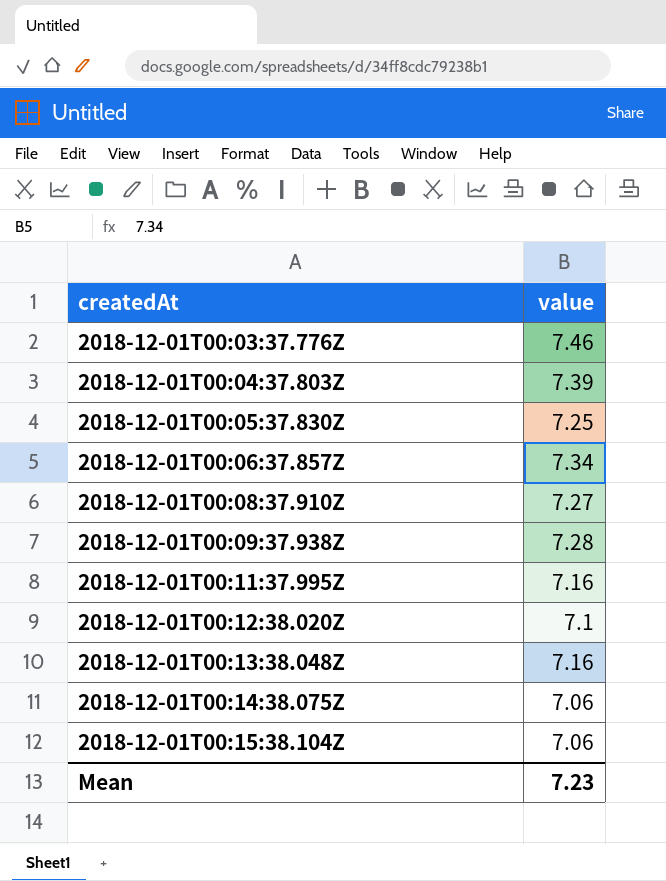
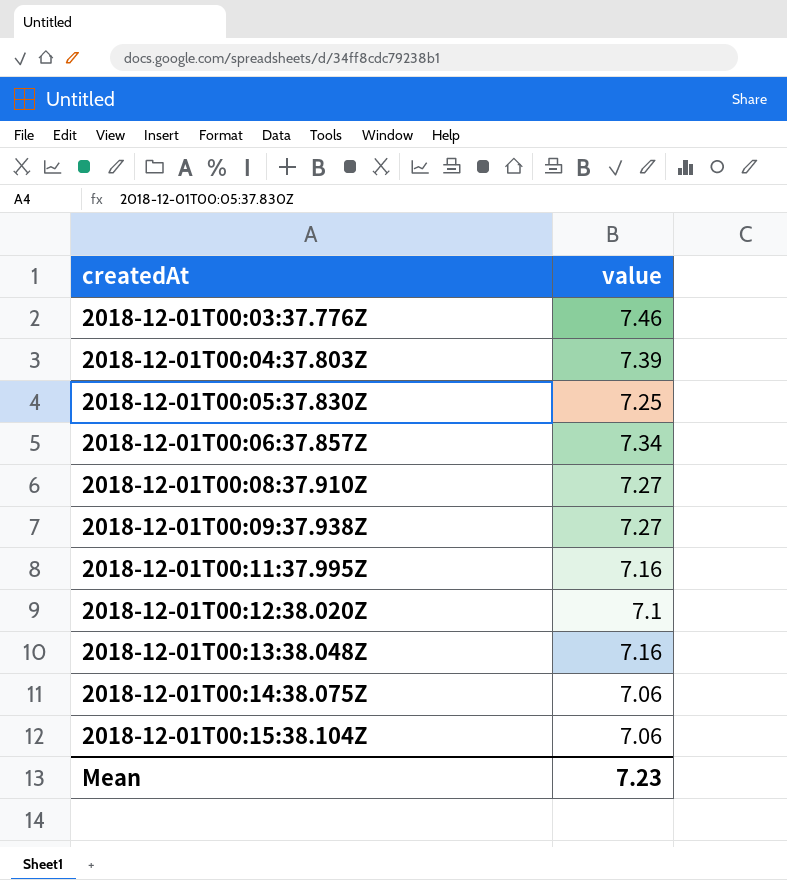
2018-12-01T00:09:37.938Z | value: 7.28 -> 7.27

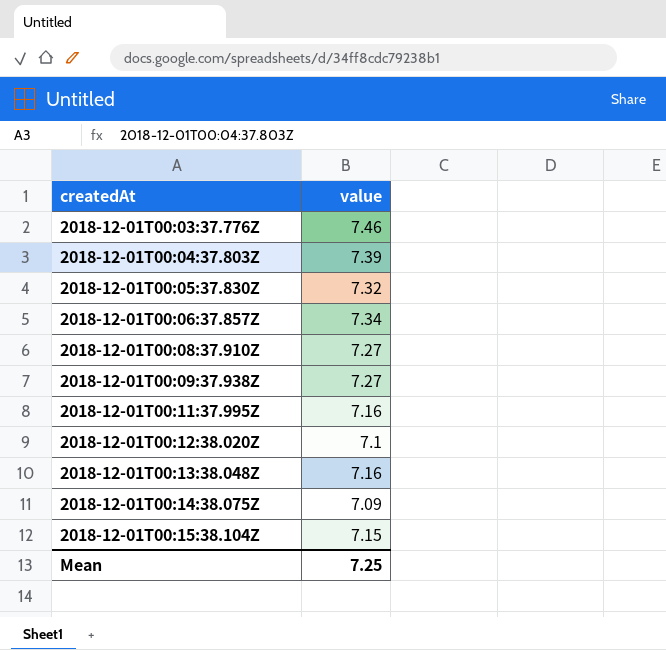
2018-12-01T00:05:37.830Z | value: 7.25 -> 7.32
2018-12-01T00:14:38.075Z | value: 7.06 -> 7.09
2018-12-01T00:15:38.104Z | value: 7.06 -> 7.15
Mean | value: 7.23 -> 7.25

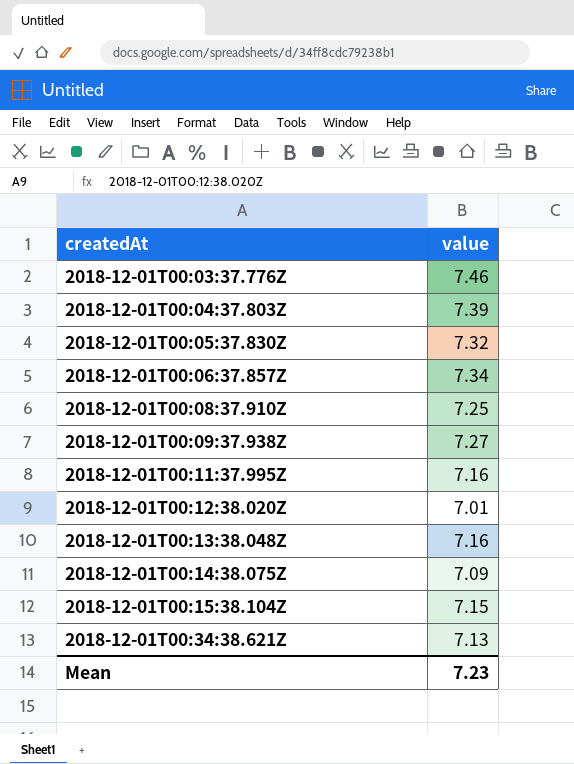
2018-12-01T00:08:37.910Z | value: 7.27 -> 7.25
2018-12-01T00:12:38.020Z | value: 7.1 -> 7.01
row 2018-12-01T00:34:38.621Z: none -> 7.13
Mean | value: 7.25 -> 7.23

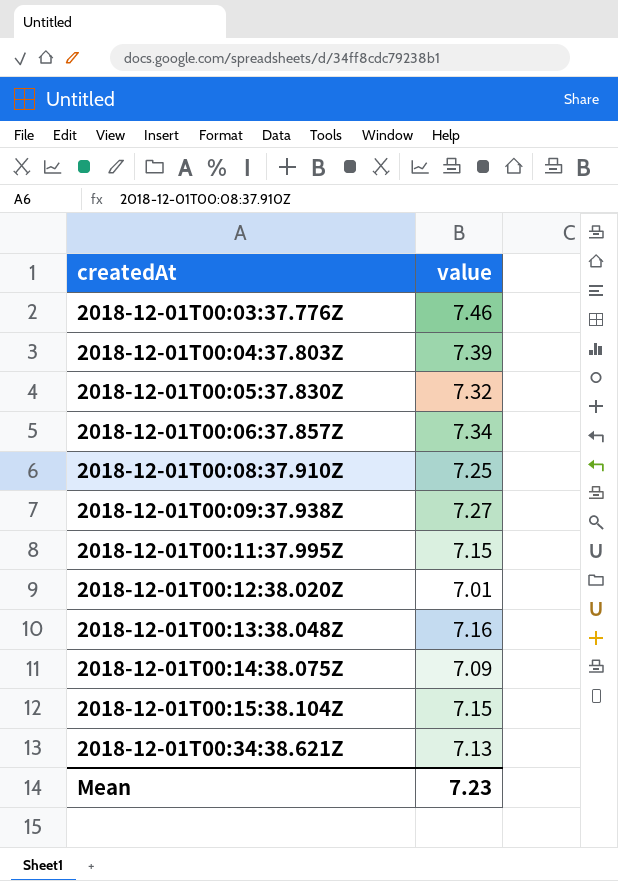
2018-12-01T00:11:37.995Z | value: 7.16 -> 7.15

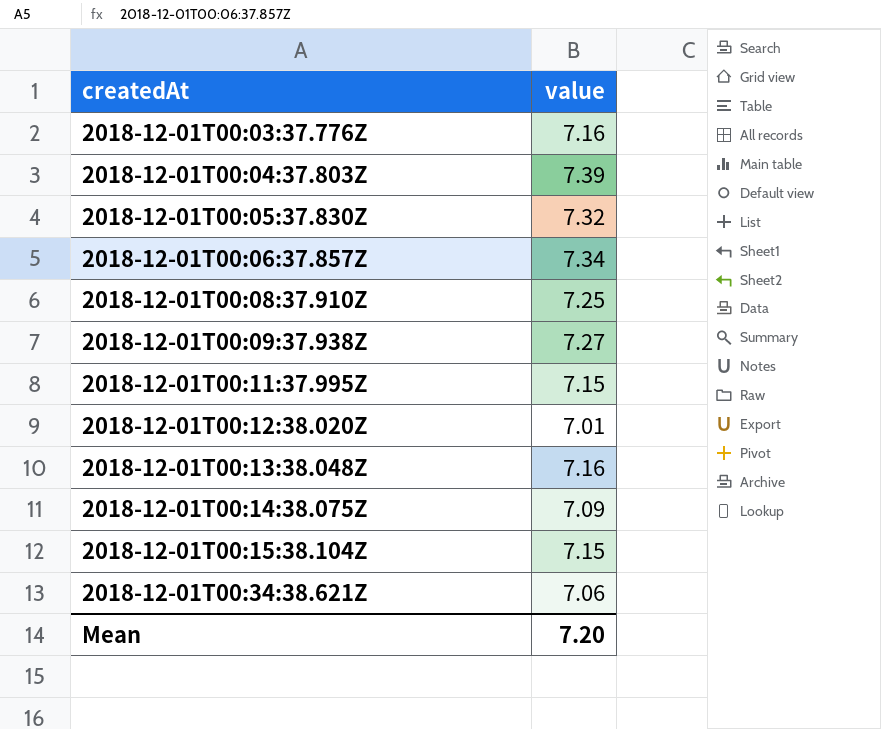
2018-12-01T00:03:37.776Z | value: 7.46 -> 7.16
2018-12-01T00:34:38.621Z | value: 7.13 -> 7.06
Mean | value: 7.23 -> 7.20

